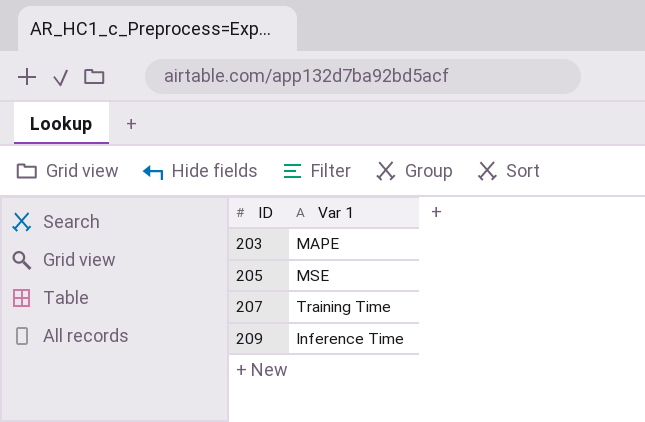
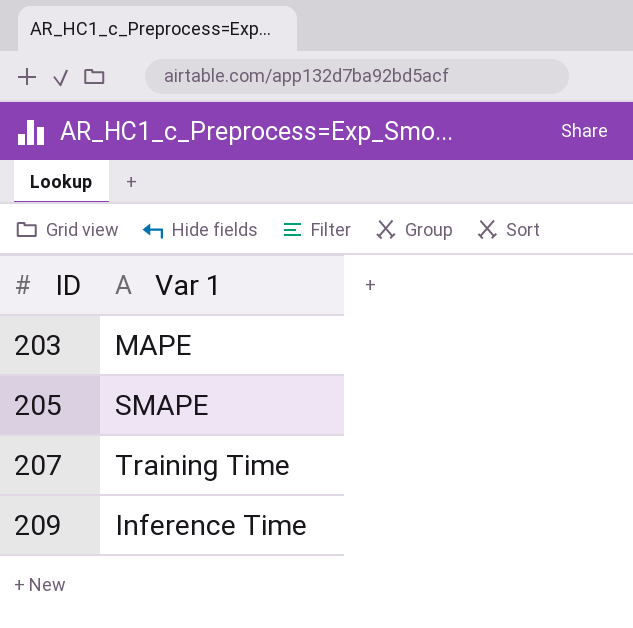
205 | Var 1: MSE -> SMAPE

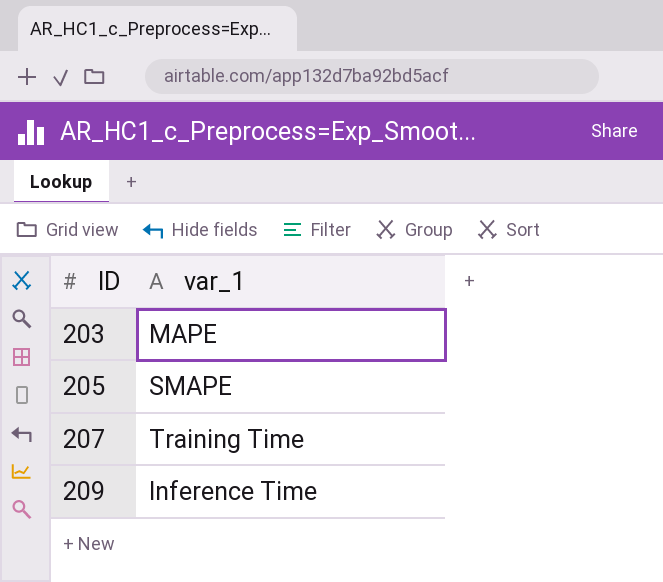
column name: Var 1 -> var_1

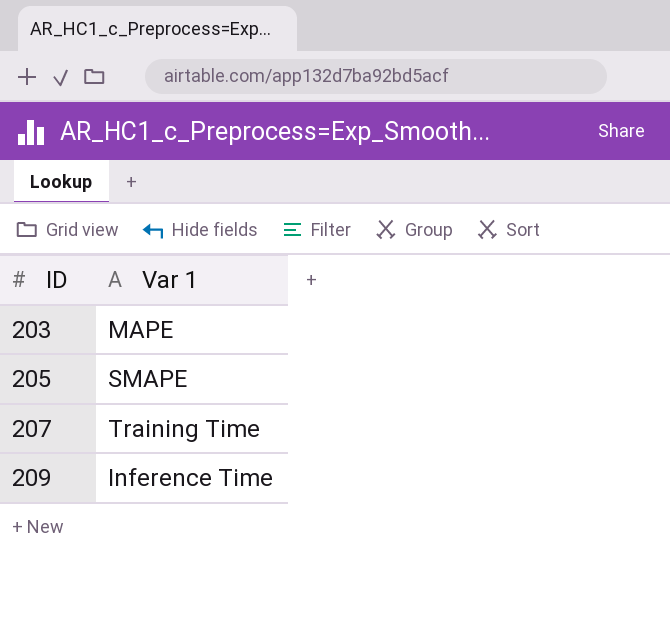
column name: var_1 -> Var 1

